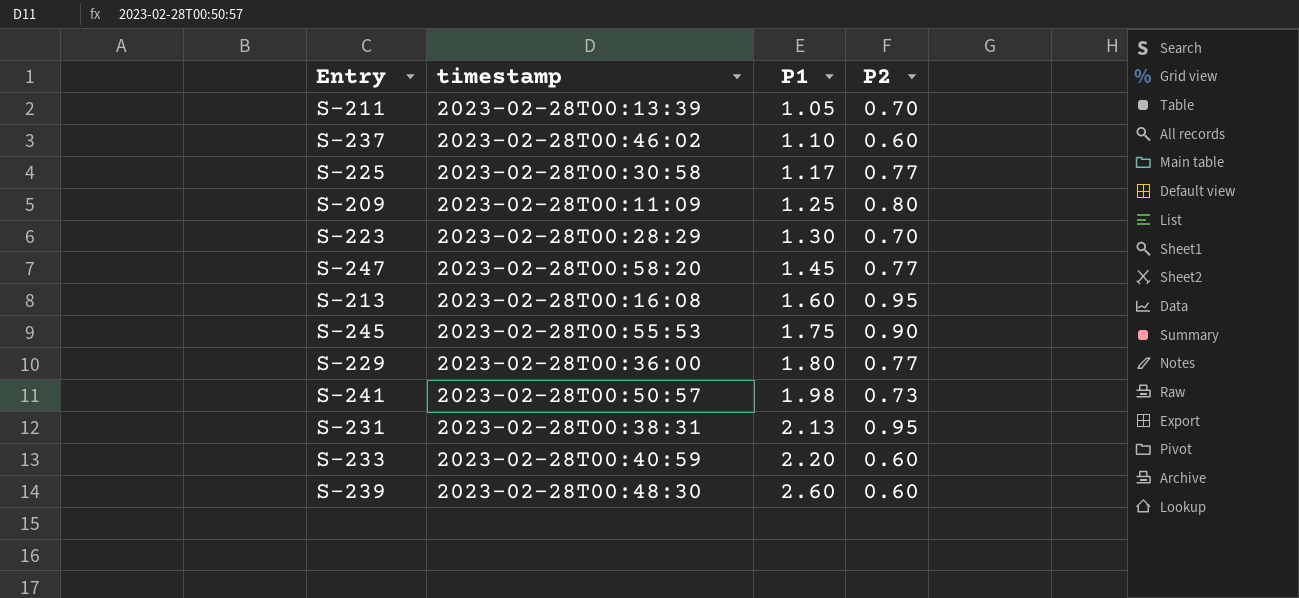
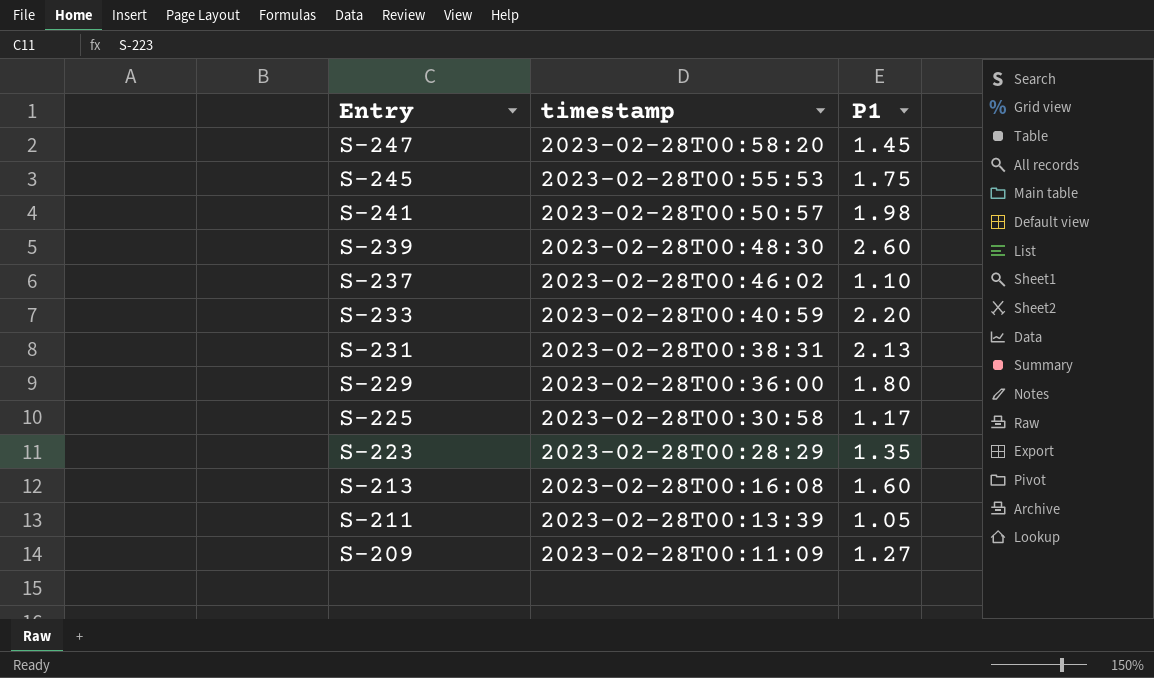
row order: P1 ascending -> Entry descending
column P2 | position: 4 -> none
S-223 | P1: 1.30 -> 1.35
S-209 | P1: 1.25 -> 1.27

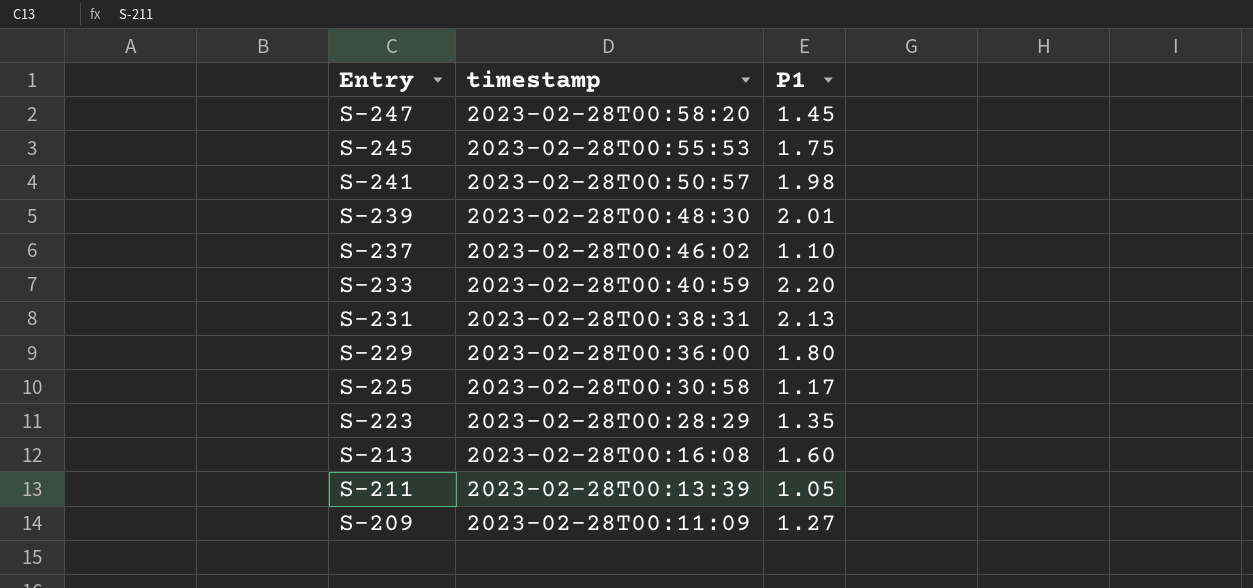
S-239 | P1: 2.60 -> 2.01

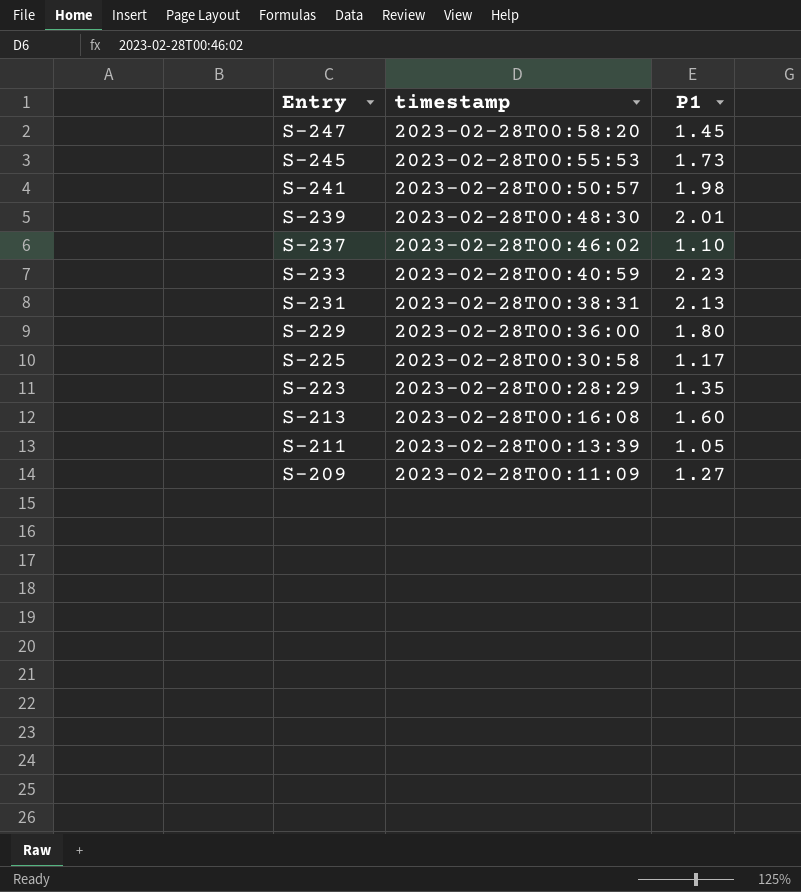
S-245 | P1: 1.75 -> 1.73
S-233 | P1: 2.20 -> 2.23

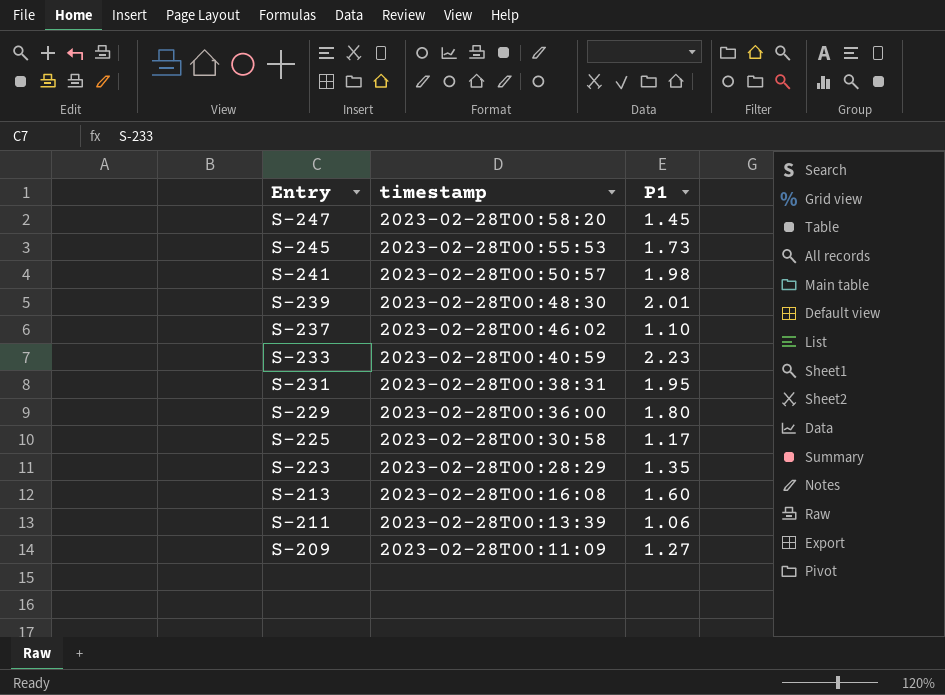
S-231 | P1: 2.13 -> 1.95
S-211 | P1: 1.05 -> 1.06

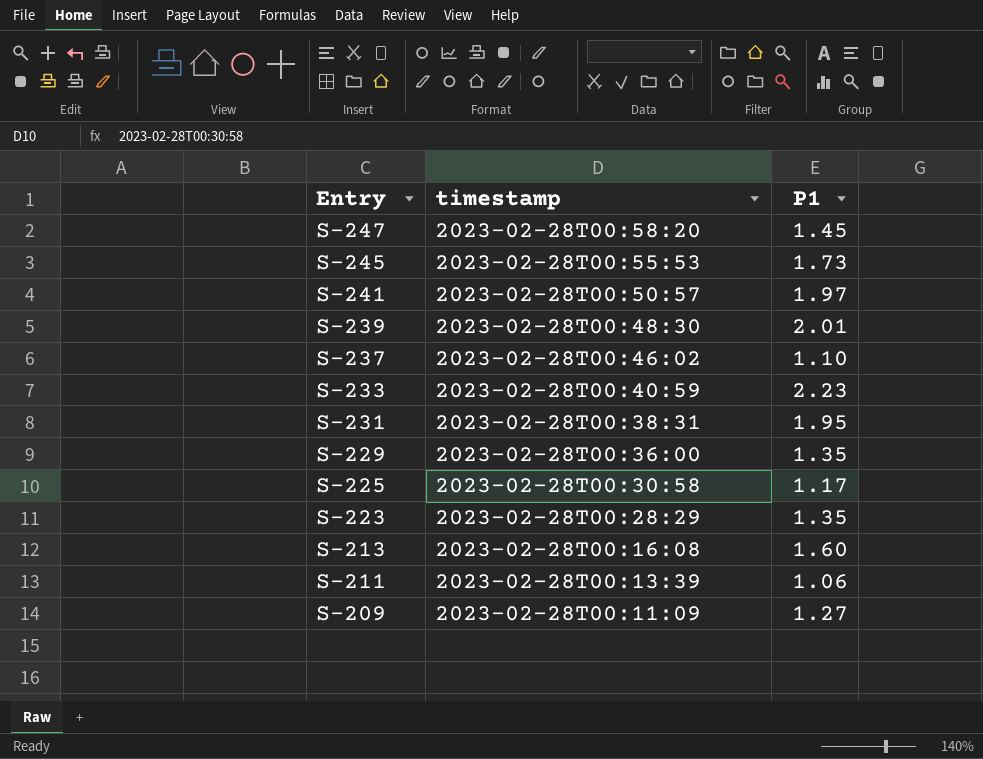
S-241 | P1: 1.98 -> 1.97
S-229 | P1: 1.80 -> 1.35

